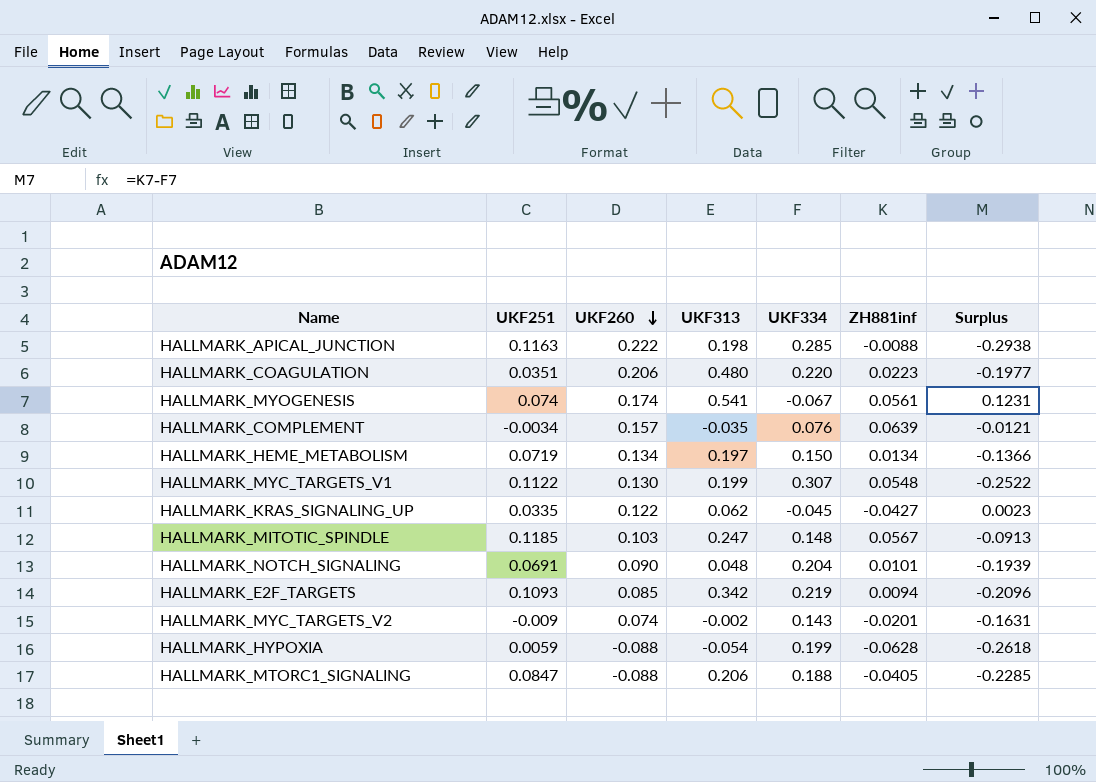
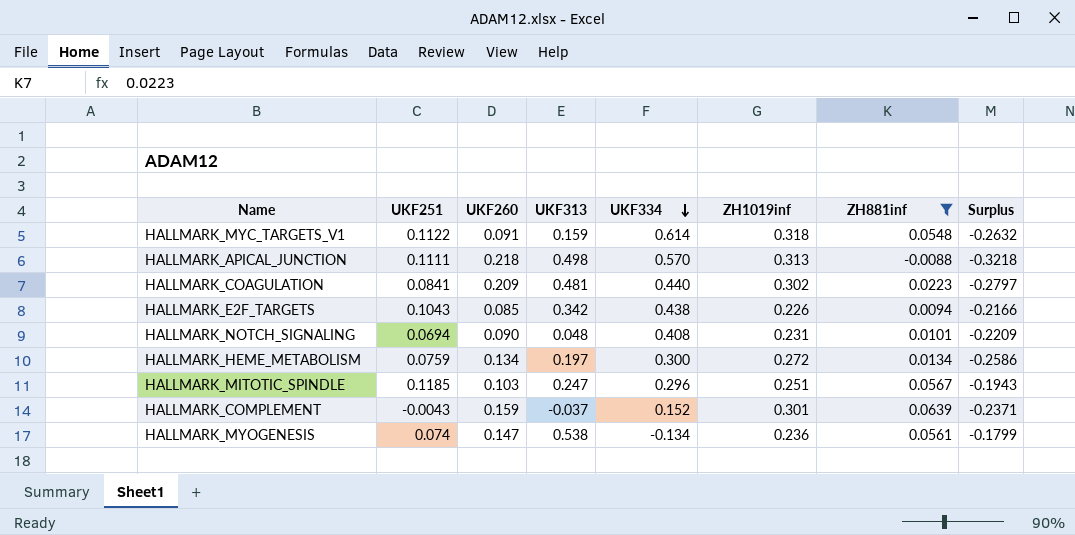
filter: none -> ZH881inf >= -0.0088
row order: UKF260 descending -> UKF334 descending
column ZH1019inf | position: none -> 6
column Surplus | formula: [ZH881inf] - [UKF334] -> [ZH881inf] - [ZH1019inf]
HALLMARK_MYC_TARGETS_V1 | UKF260: 0.130 -> 0.091
HALLMARK_MYC_TARGETS_V1 | UKF313: 0.199 -> 0.159
HALLMARK_MYC_TARGETS_V1 | UKF334: 0.307 -> 0.614
HALLMARK_APICAL_JUNCTION | UKF251: 0.1163 -> 0.1111
HALLMARK_APICAL_JUNCTION | UKF260: 0.222 -> 0.218
HALLMARK_APICAL_JUNCTION | UKF313: 0.198 -> 0.498
HALLMARK_APICAL_JUNCTION | UKF334: 0.285 -> 0.570
HALLMARK_COAGULATION | UKF251: 0.0351 -> 0.0841
HALLMARK_COAGULATION | UKF260: 0.206 -> 0.209
HALLMARK_COAGULATION | UKF313: 0.480 -> 0.481
HALLMARK_COAGULATION | UKF334: 0.220 -> 0.440
HALLMARK_E2F_TARGETS | UKF251: 0.1093 -> 0.1043
HALLMARK_E2F_TARGETS | UKF334: 0.219 -> 0.438
HALLMARK_NOTCH_SIGNALING | UKF251: 0.0691 -> 0.0694
HALLMARK_NOTCH_SIGNALING | UKF334: 0.204 -> 0.408
HALLMARK_HEME_METABOLISM | UKF251: 0.0719 -> 0.0759
HALLMARK_HEME_METABOLISM | UKF334: 0.150 -> 0.300
HALLMARK_MITOTIC_SPINDLE | UKF334: 0.148 -> 0.296
HALLMARK_COMPLEMENT | UKF251: -0.0034 -> -0.0043
HALLMARK_COMPLEMENT | UKF260: 0.157 -> 0.159
HALLMARK_COMPLEMENT | UKF313: -0.035 -> -0.037
HALLMARK_COMPLEMENT | UKF334: 0.076 -> 0.152
HALLMARK_MYOGENESIS | UKF260: 0.174 -> 0.147
HALLMARK_MYOGENESIS | UKF313: 0.541 -> 0.538
HALLMARK_MYOGENESIS | UKF334: -0.067 -> -0.134

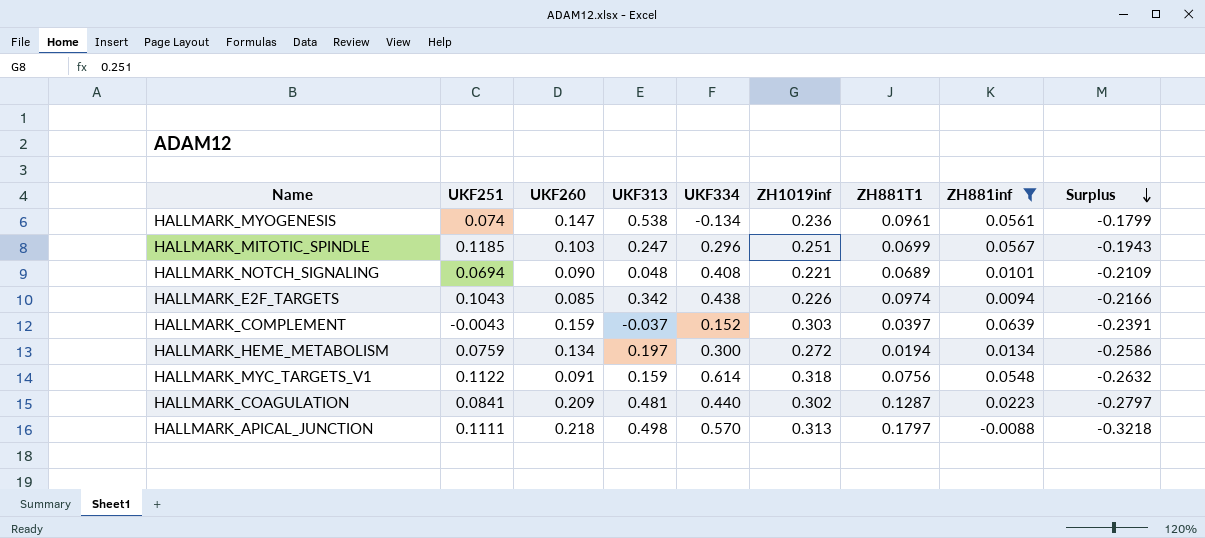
row order: UKF334 descending -> Surplus descending
column ZH881T1 | position: none -> 7
HALLMARK_NOTCH_SIGNALING | ZH1019inf: 0.231 -> 0.221
HALLMARK_NOTCH_SIGNALING | Surplus: -0.2209 -> -0.2109
HALLMARK_COMPLEMENT | ZH1019inf: 0.301 -> 0.303
HALLMARK_COMPLEMENT | Surplus: -0.2371 -> -0.2391

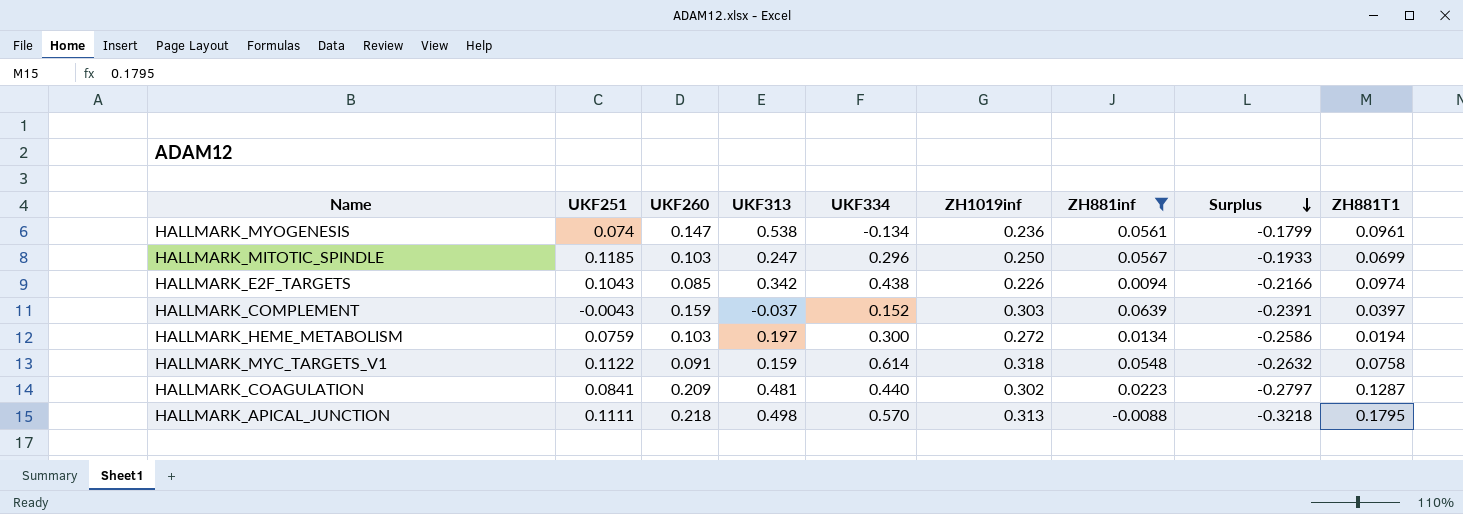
column ZH881T1 | position: 7 -> 9
row HALLMARK_NOTCH_SIGNALING: 0.0694 | 0.090 | 0.048 | 0.408 | 0.221 | 0.0689 | 0.0101 | -0.2109 -> none
HALLMARK_MITOTIC_SPINDLE | ZH1019inf: 0.251 -> 0.250
HALLMARK_MITOTIC_SPINDLE | Surplus: -0.1943 -> -0.1933
HALLMARK_HEME_METABOLISM | UKF260: 0.134 -> 0.103
HALLMARK_MYC_TARGETS_V1 | ZH881T1: 0.0756 -> 0.0758
HALLMARK_APICAL_JUNCTION | ZH881T1: 0.1797 -> 0.1795

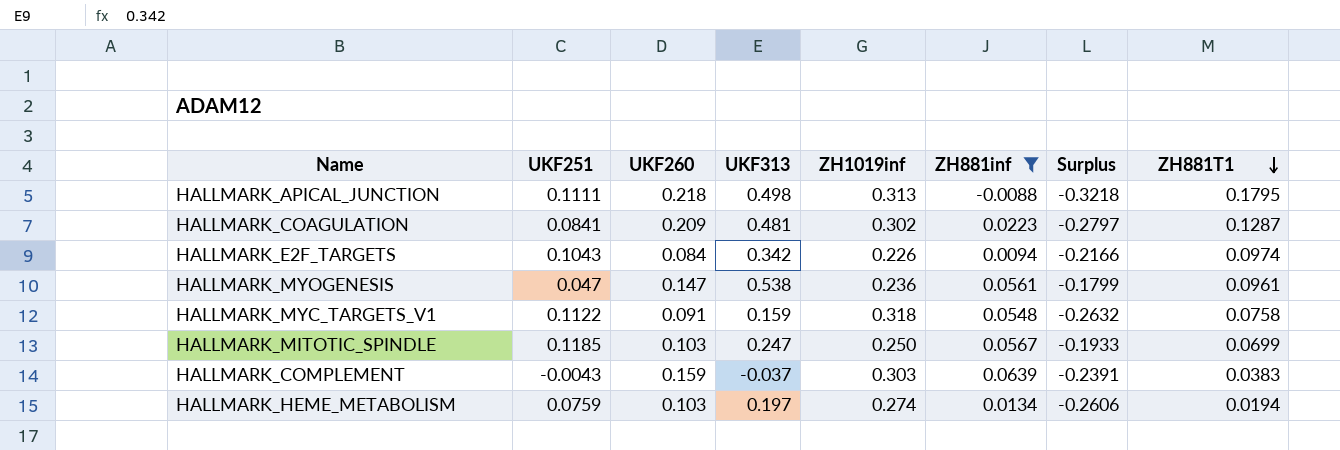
row order: Surplus descending -> ZH881T1 descending
column UKF334 | position: 5 -> none
HALLMARK_E2F_TARGETS | UKF260: 0.085 -> 0.084
HALLMARK_MYOGENESIS | UKF251: 0.074 -> 0.047
HALLMARK_COMPLEMENT | ZH881T1: 0.0397 -> 0.0383
HALLMARK_HEME_METABOLISM | ZH1019inf: 0.272 -> 0.274
HALLMARK_HEME_METABOLISM | Surplus: -0.2586 -> -0.2606

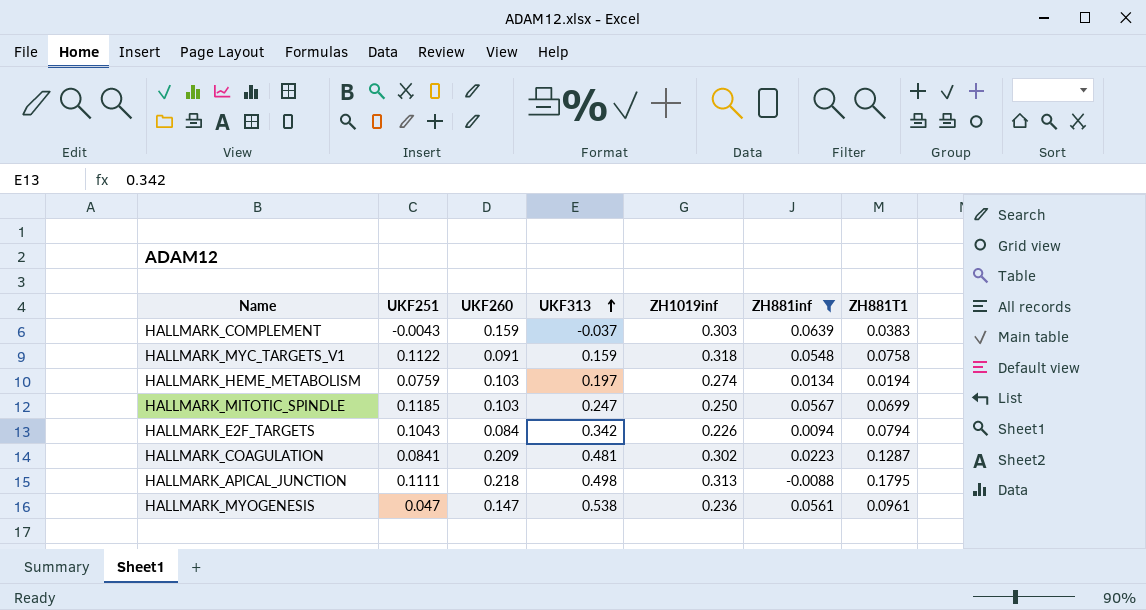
row order: ZH881T1 descending -> UKF313 ascending
column Surplus | formula: [ZH881inf] - [ZH1019inf] -> none
HALLMARK_E2F_TARGETS | ZH881T1: 0.0974 -> 0.0794

